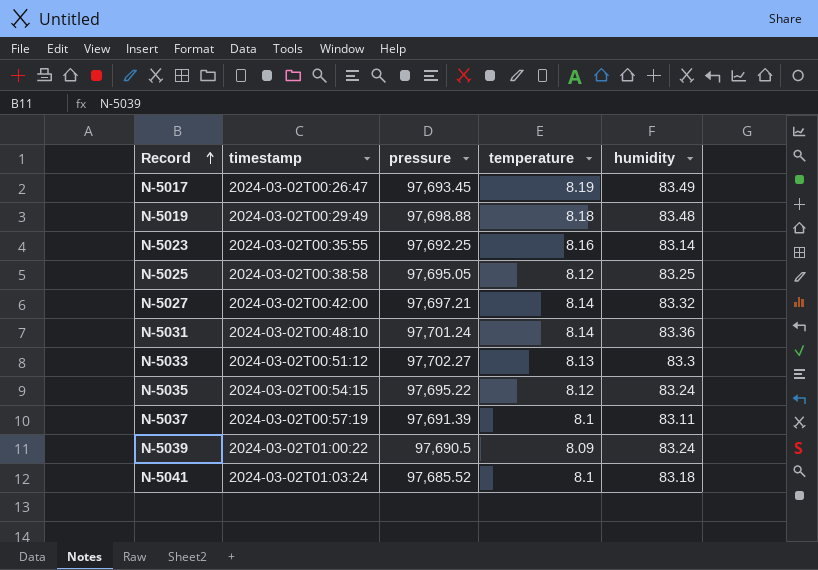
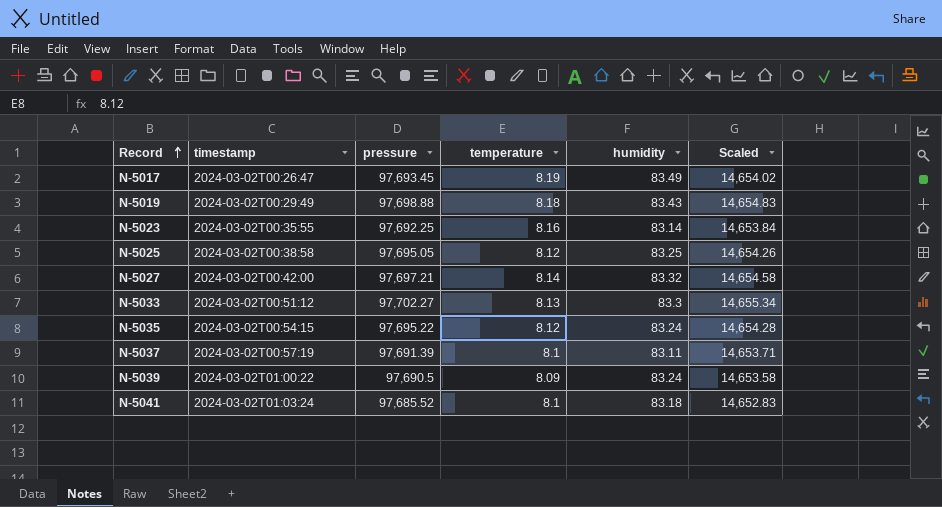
column Scaled | formula: none -> [pressure] * 0.15
row N-5031: 2024-03-02T00:48:10 | 97,701.24 | 8.14 | 83.36 -> none
N-5019 | humidity: 83.48 -> 83.43

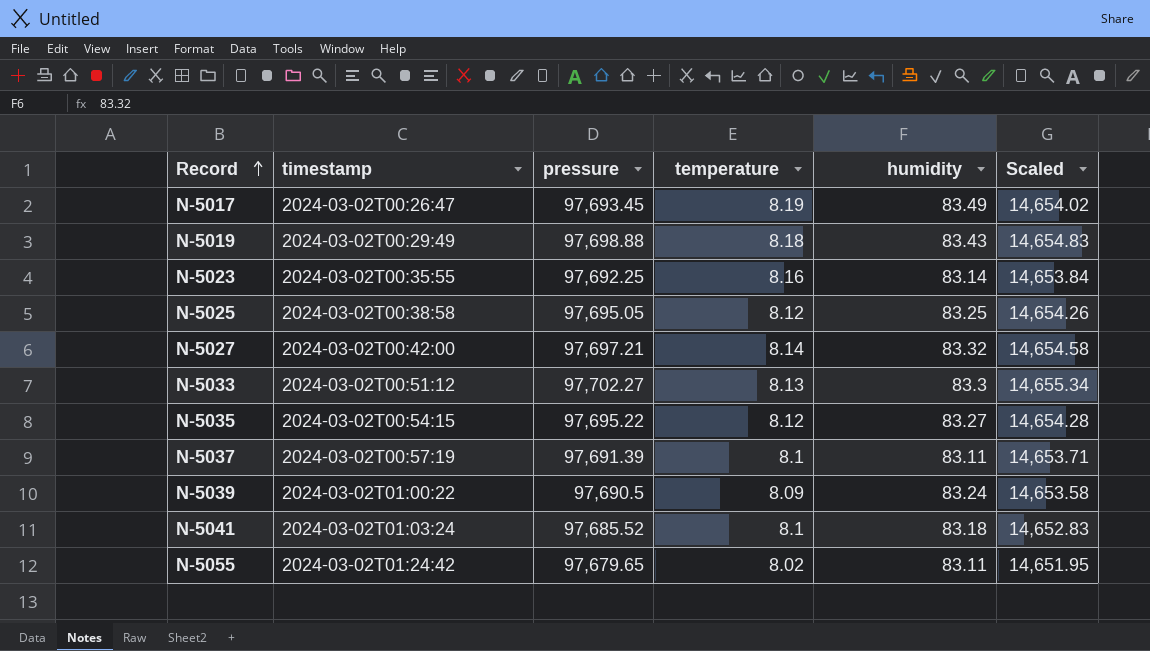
N-5035 | humidity: 83.24 -> 83.27
row N-5055: none -> 2024-03-02T01:24:42 | 97,679.65 | 8.02 | 83.11 | 14,651.95

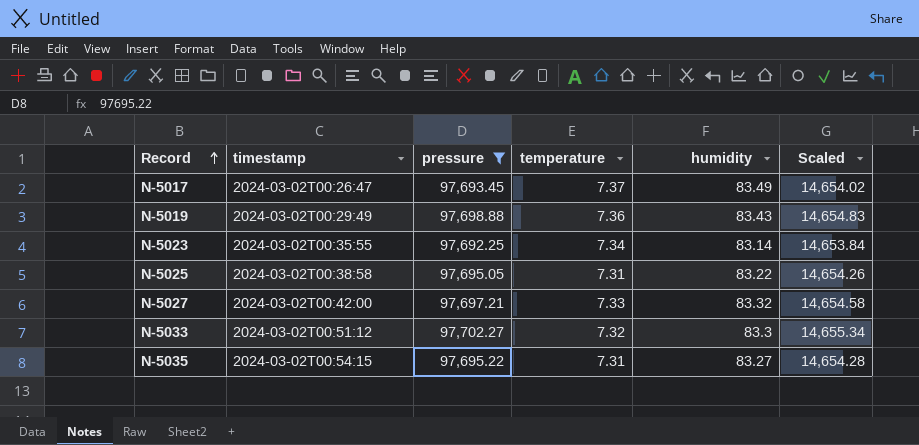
filter: none -> pressure >= 97,692.25
N-5017 | temperature: 8.19 -> 7.37
N-5019 | temperature: 8.18 -> 7.36
N-5023 | temperature: 8.16 -> 7.34
N-5025 | temperature: 8.12 -> 7.31
N-5025 | humidity: 83.25 -> 83.22
N-5027 | temperature: 8.14 -> 7.33
N-5033 | temperature: 8.13 -> 7.32
N-5035 | temperature: 8.12 -> 7.31

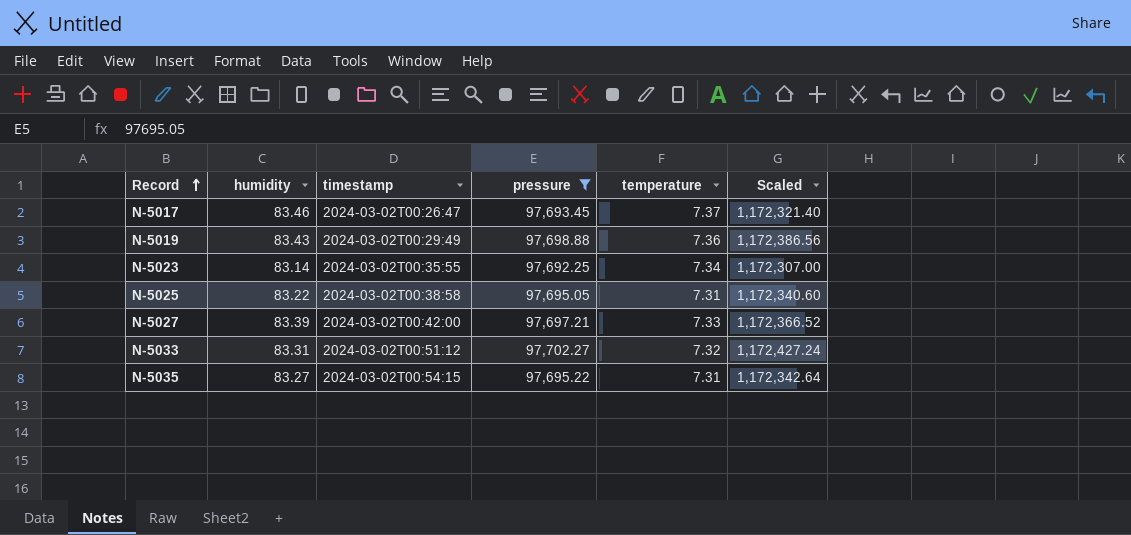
column humidity | position: 5 -> 2
column Scaled | formula: [pressure] * 0.15 -> [pressure] * 12
N-5017 | humidity: 83.49 -> 83.46
N-5027 | humidity: 83.32 -> 83.39
N-5033 | humidity: 83.3 -> 83.31

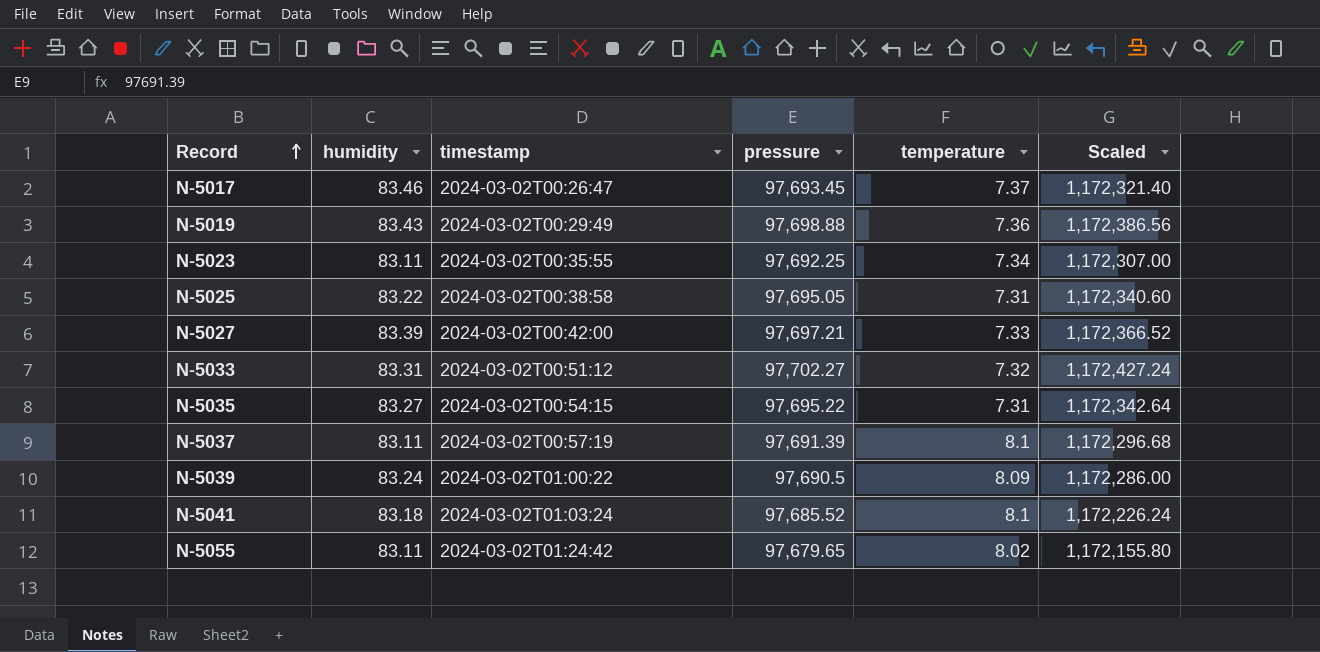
filter: pressure >= 97,692.25 -> none
N-5023 | humidity: 83.14 -> 83.11

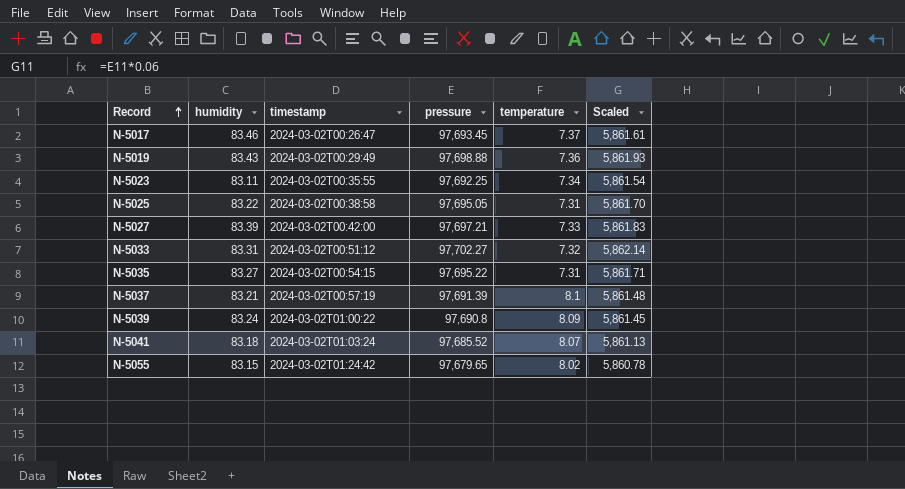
column Scaled | formula: [pressure] * 12 -> [pressure] * 0.06
N-5037 | humidity: 83.11 -> 83.21
N-5039 | pressure: 97,690.5 -> 97,690.8
N-5041 | temperature: 8.1 -> 8.07
N-5055 | humidity: 83.11 -> 83.15

